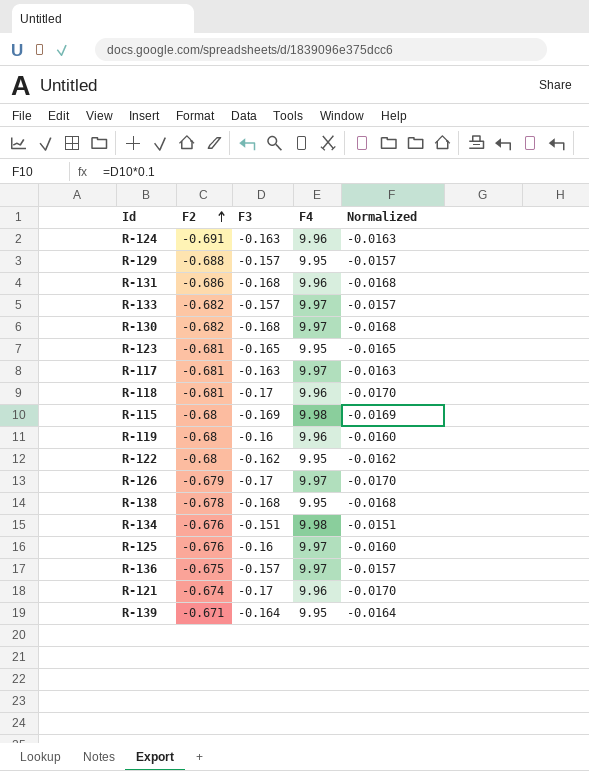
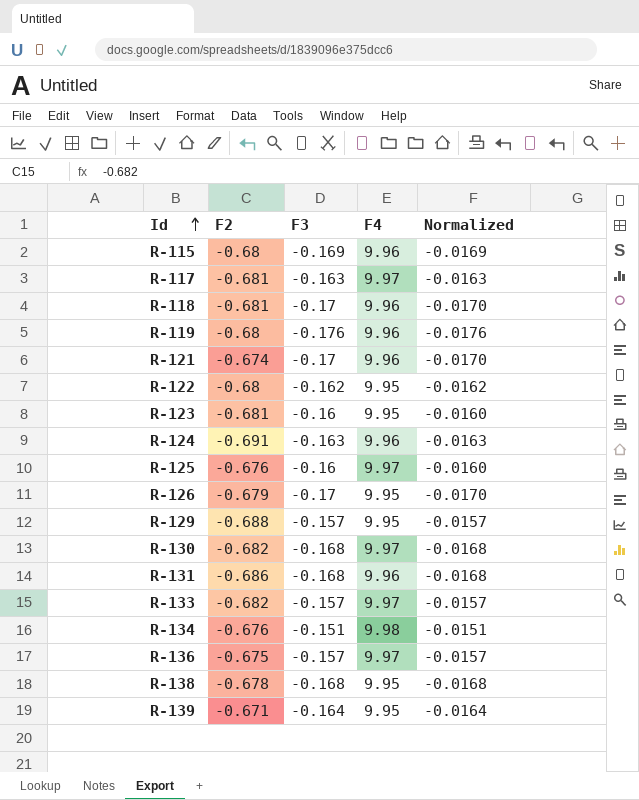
row order: F2 ascending -> Id ascending
R-115 | F4: 9.98 -> 9.96
R-119 | F3: -0.16 -> -0.176
R-119 | Normalized: -0.0160 -> -0.0176
R-123 | F3: -0.165 -> -0.16
R-123 | Normalized: -0.0165 -> -0.0160
R-126 | F4: 9.97 -> 9.95

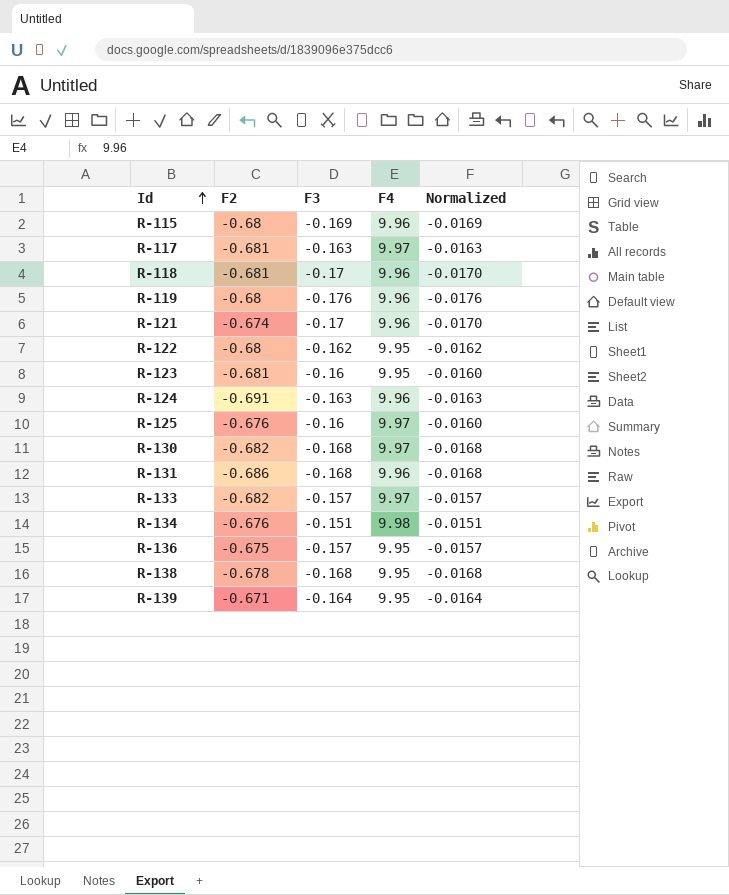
row R-126: -0.679 | -0.17 | 9.95 | -0.0170 -> none
row R-129: -0.688 | -0.157 | 9.95 | -0.0157 -> none
R-136 | F4: 9.97 -> 9.95

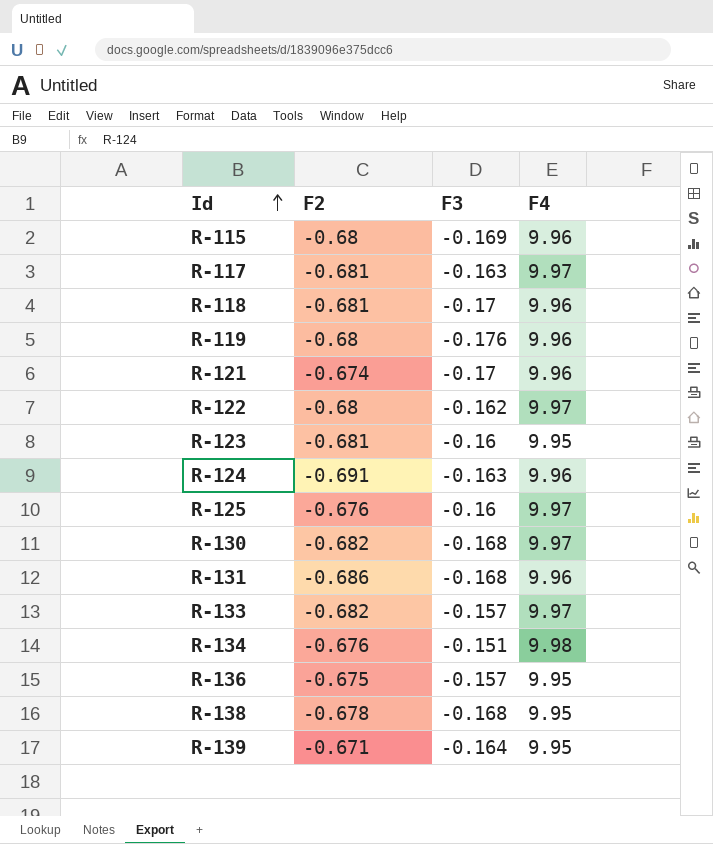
column Normalized | formula: [F3] * 0.1 -> none
R-122 | F4: 9.95 -> 9.97

